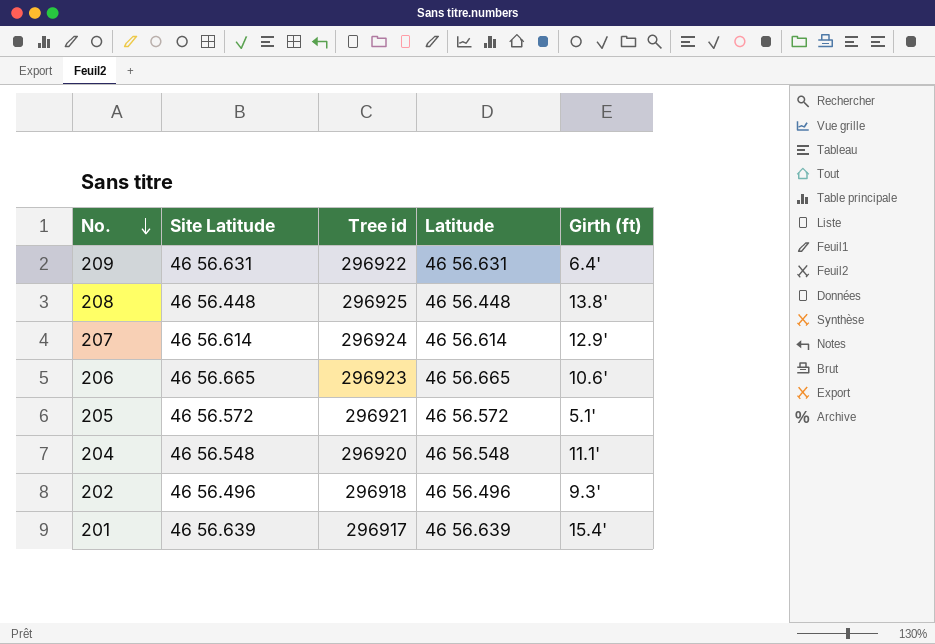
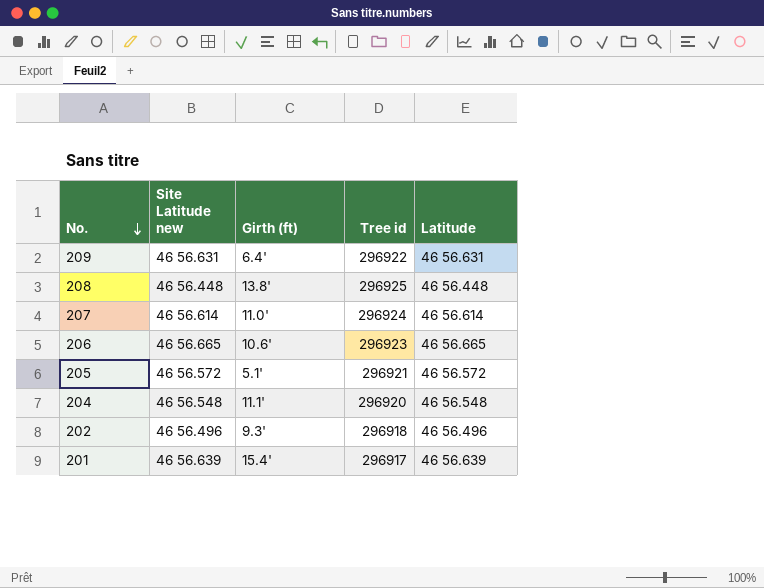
column name: Site Latitude -> Site Latitude new
column Girth (ft) | position: 5 -> 3
207 | Girth (ft): 12.9' -> 11.0'

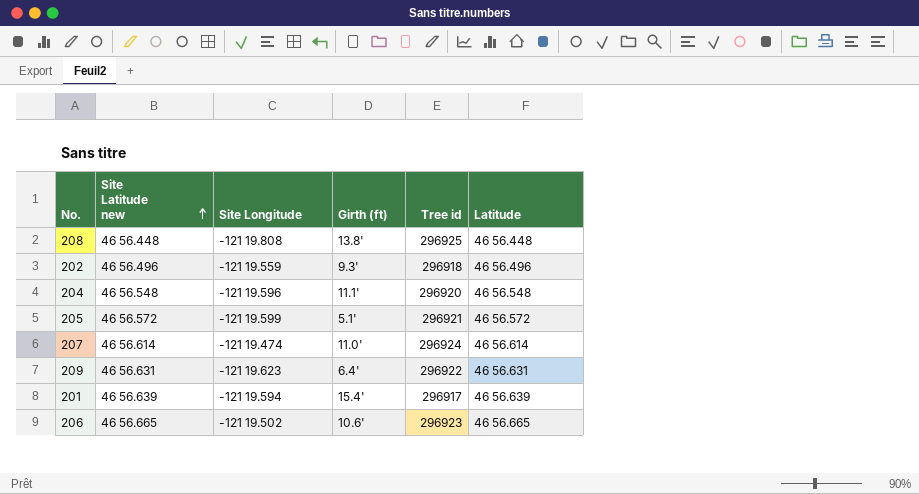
row order: No. descending -> Site Latitude new ascending
column Site Longitude | position: none -> 3

